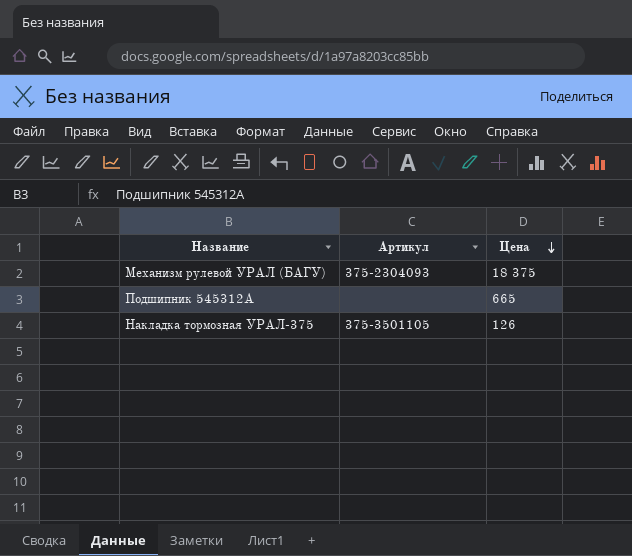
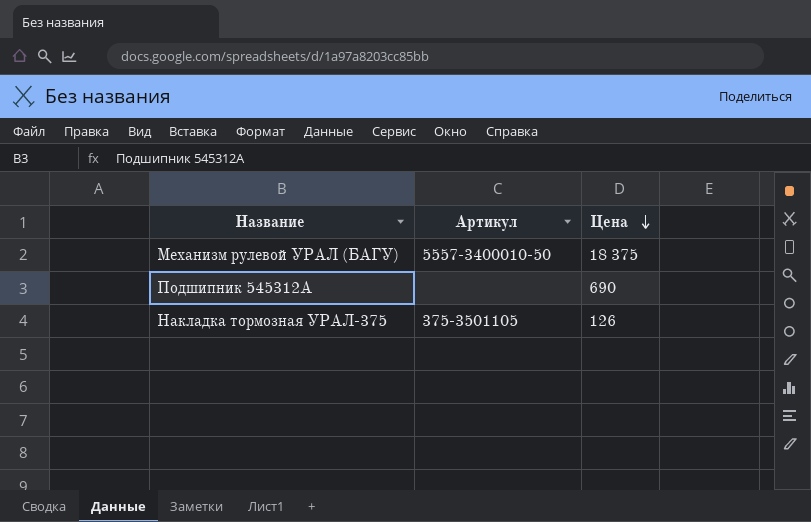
Механизм рулевой УРАЛ (БАГУ) | Артикул: 375-2304093 -> 5557-3400010-50
Подшипник 545312A | Цена: 665 -> 690

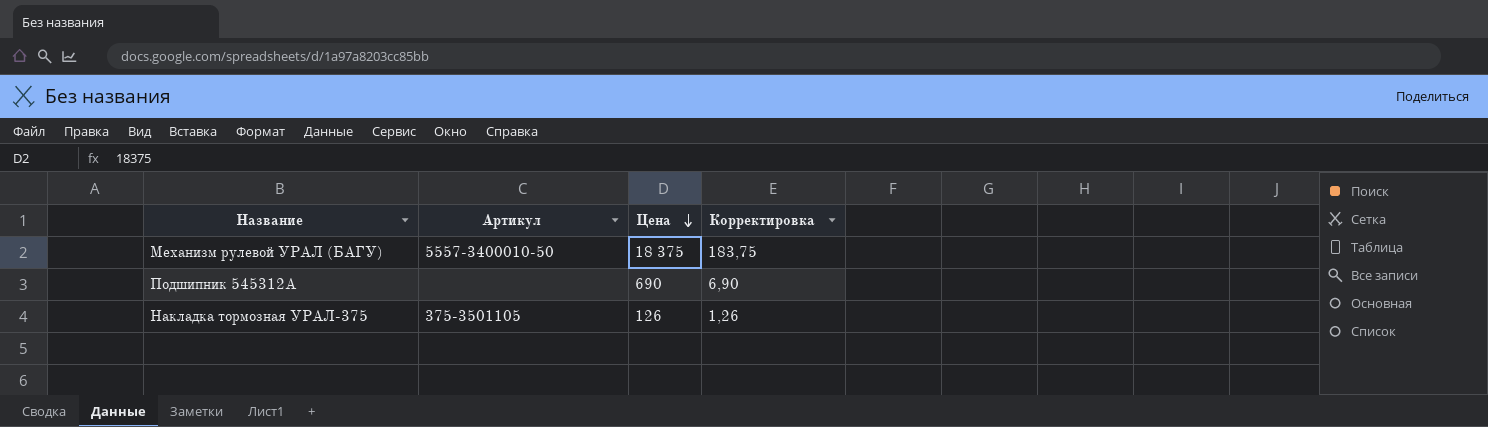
column Корректировка | formula: none -> [Цена] * 0,01

